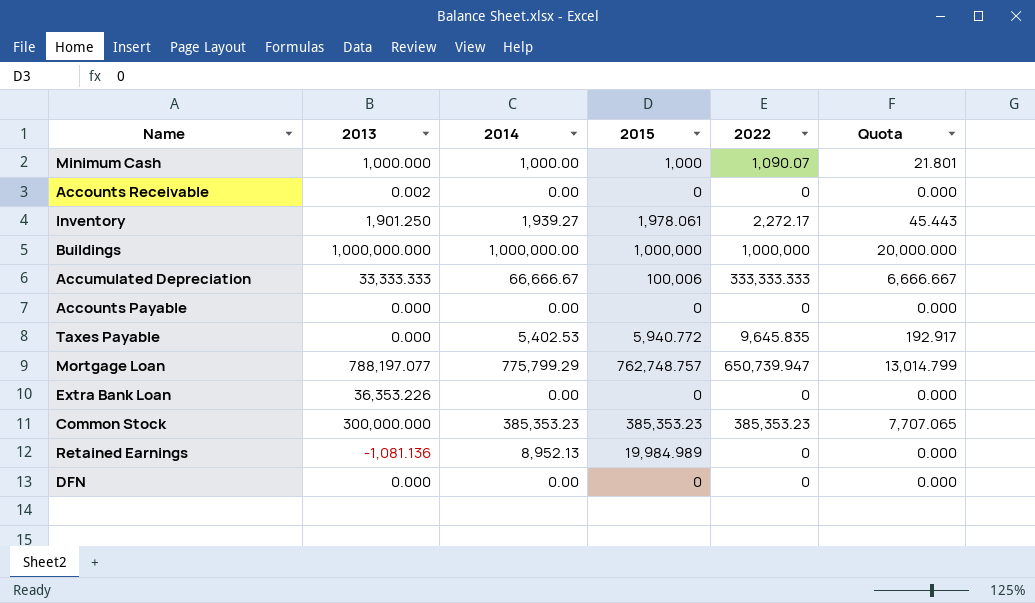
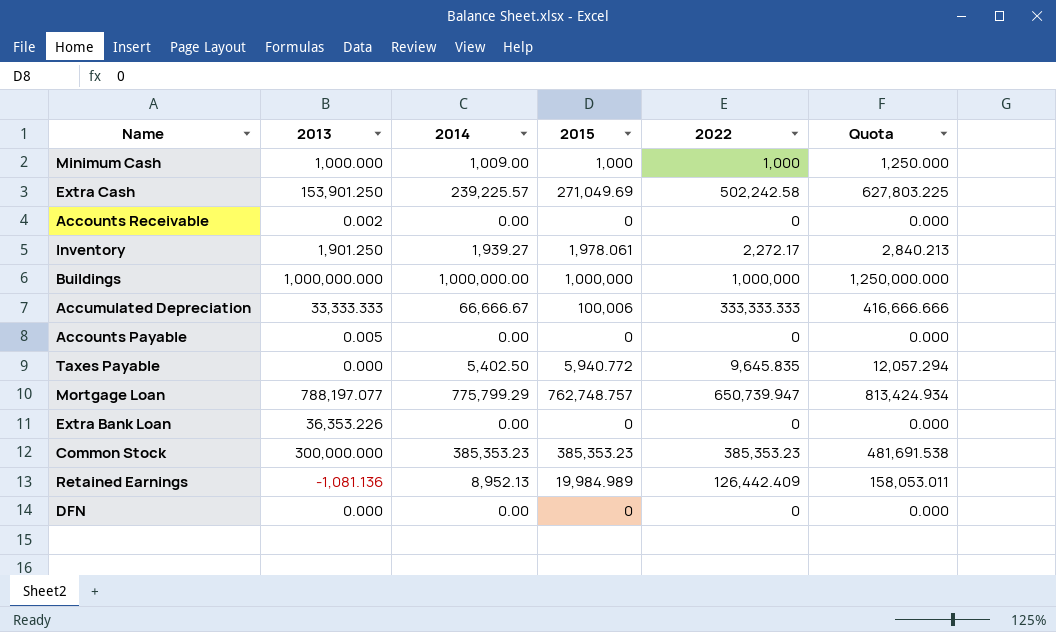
column Quota | formula: [2022] * 0.02 -> [2022] * 1.25
Minimum Cash | 2014: 1,000.00 -> 1,009.00
Minimum Cash | 2022: 1,090.07 -> 1,000
row Extra Cash: none -> 153,901.250 | 239,225.57 | 271,049.69 | 502,242.58 | 627,803.225
Accounts Payable | 2013: 0.000 -> 0.005
Taxes Payable | 2014: 5,402.53 -> 5,402.50
Retained Earnings | 2022: 0 -> 126,442.409

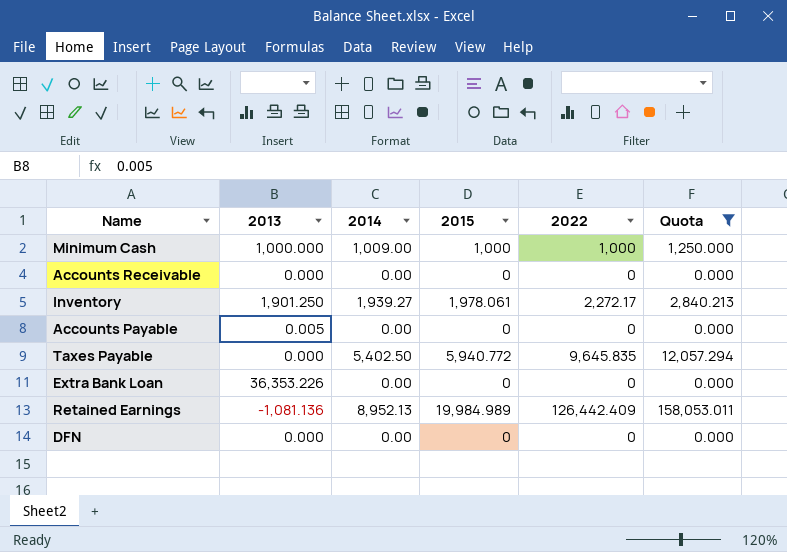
filter: none -> Quota <= 158,053.011
Accounts Receivable | 2013: 0.002 -> 0.000

